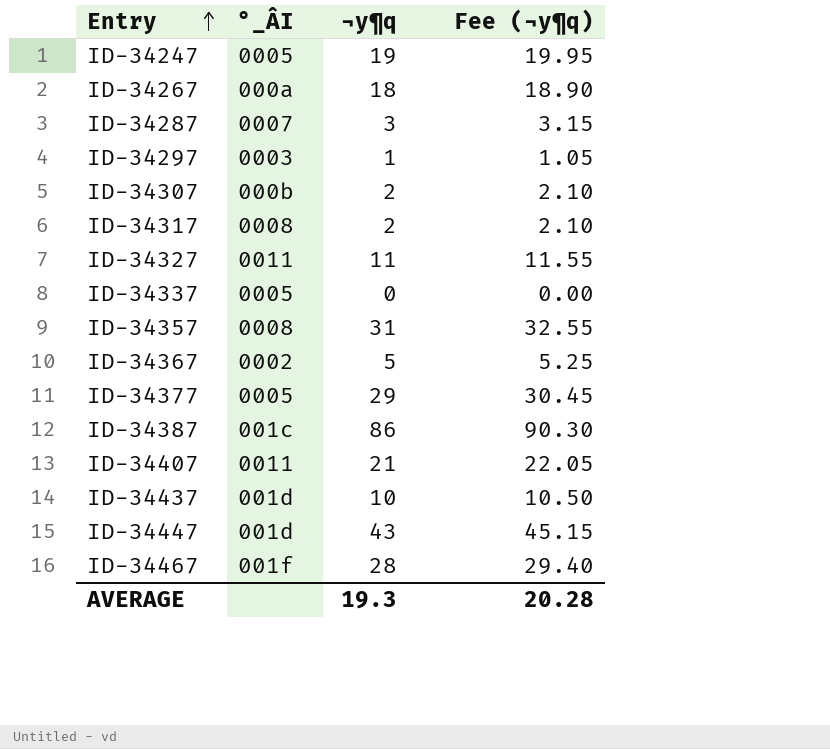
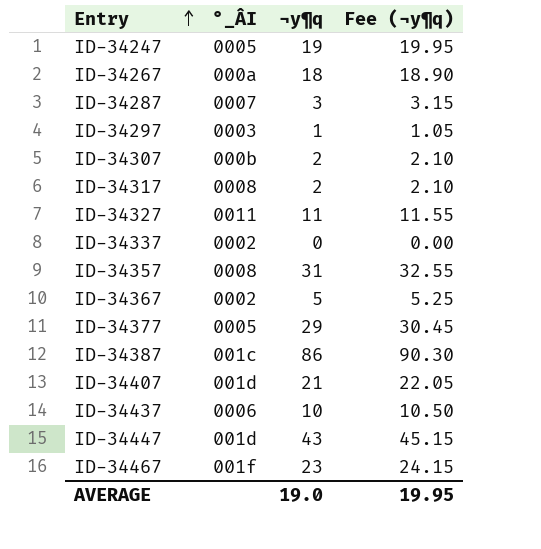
ID-34337 | °_ÂI: 0005 -> 0002
ID-34407 | °_ÂI: 0011 -> 001d
ID-34437 | °_ÂI: 001d -> 0006
ID-34467 | ¬y¶q: 28 -> 23
ID-34467 | Fee (¬y¶q): 29.40 -> 24.15
AVERAGE | ¬y¶q: 19.3 -> 19.0
AVERAGE | Fee (¬y¶q): 20.28 -> 19.95

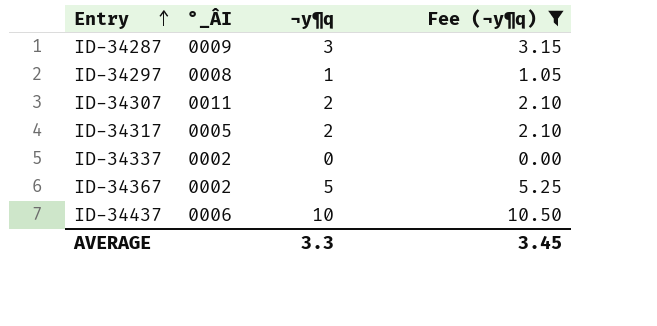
filter: none -> Fee (¬y¶q) <= 10.50
ID-34287 | °_ÂI: 0007 -> 0009
ID-34297 | °_ÂI: 0003 -> 0008
ID-34307 | °_ÂI: 000b -> 0011
ID-34317 | °_ÂI: 0008 -> 0005
AVERAGE | ¬y¶q: 19.0 -> 3.3
AVERAGE | Fee (¬y¶q): 19.95 -> 3.45

